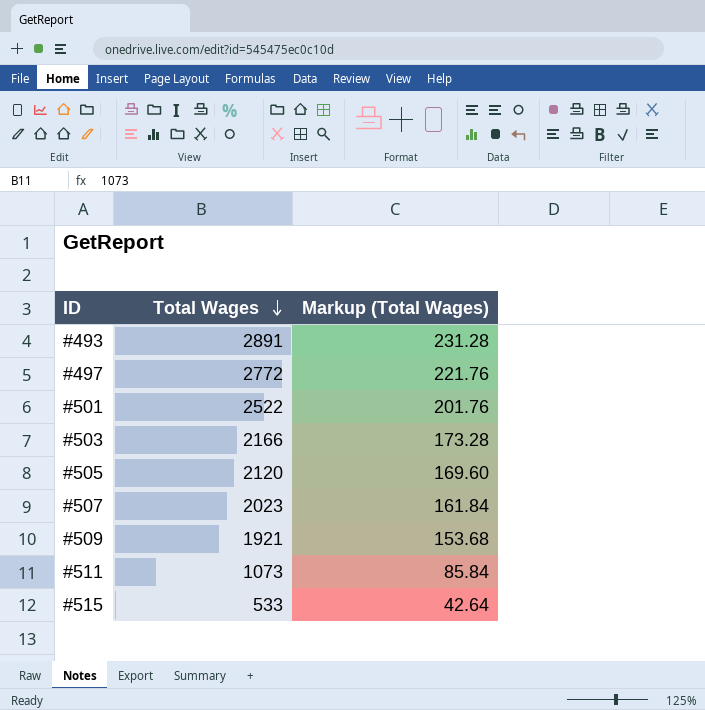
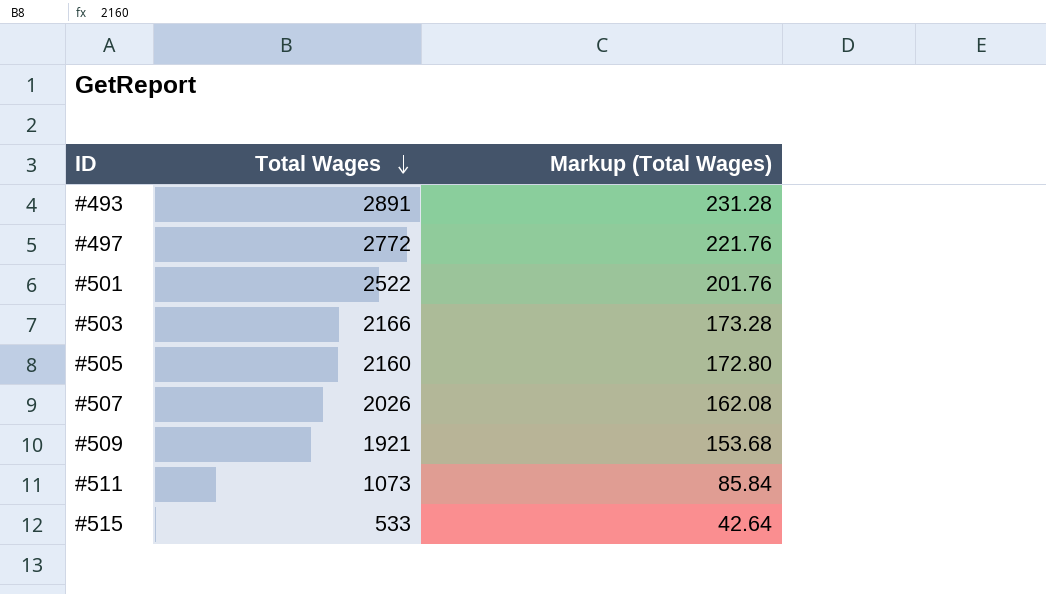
#505 | Total Wages: 2120 -> 2160
#505 | Markup (Total Wages): 169.60 -> 172.80
#507 | Total Wages: 2023 -> 2026
#507 | Markup (Total Wages): 161.84 -> 162.08

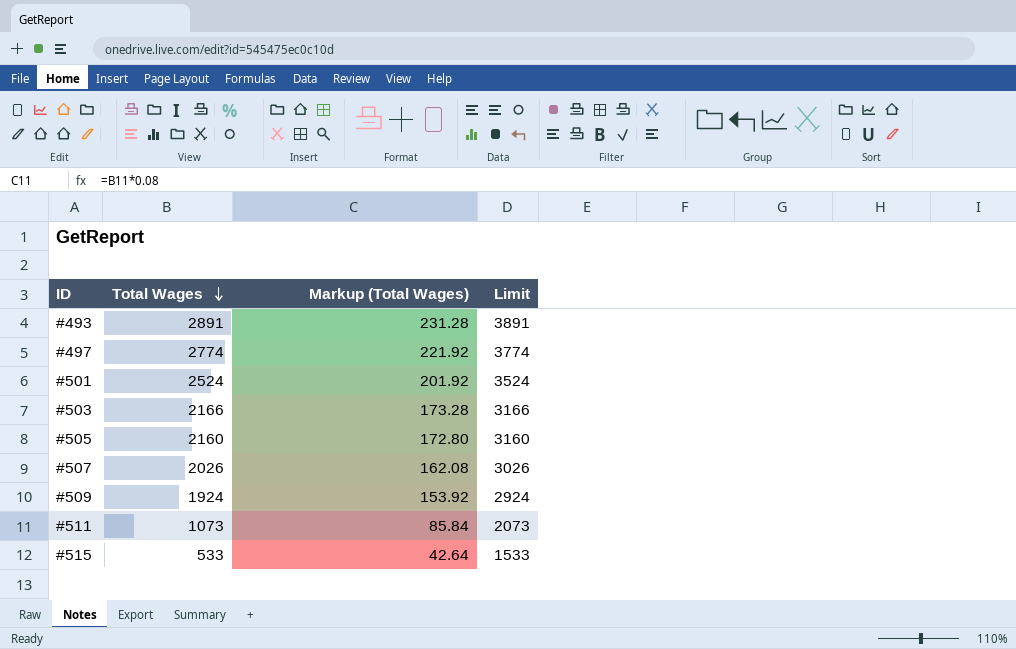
column Limit | formula: none -> [Total Wages] + 1000
#497 | Total Wages: 2772 -> 2774
#497 | Markup (Total Wages): 221.76 -> 221.92
#501 | Total Wages: 2522 -> 2524
#501 | Markup (Total Wages): 201.76 -> 201.92
#509 | Total Wages: 1921 -> 1924
#509 | Markup (Total Wages): 153.68 -> 153.92

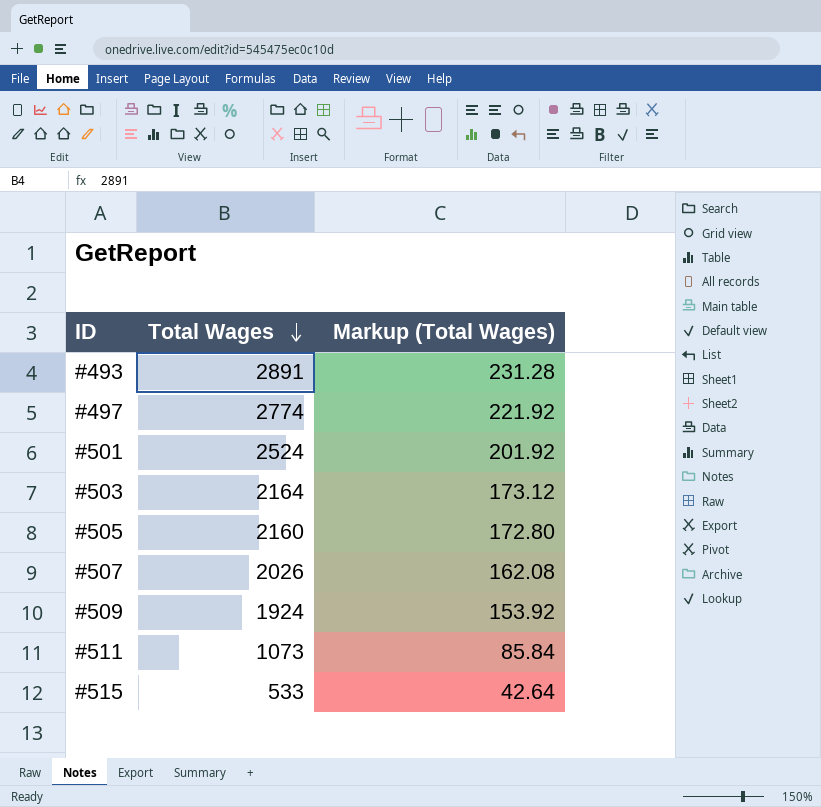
column Limit | formula: [Total Wages] + 1000 -> none
#503 | Total Wages: 2166 -> 2164
#503 | Markup (Total Wages): 173.28 -> 173.12

